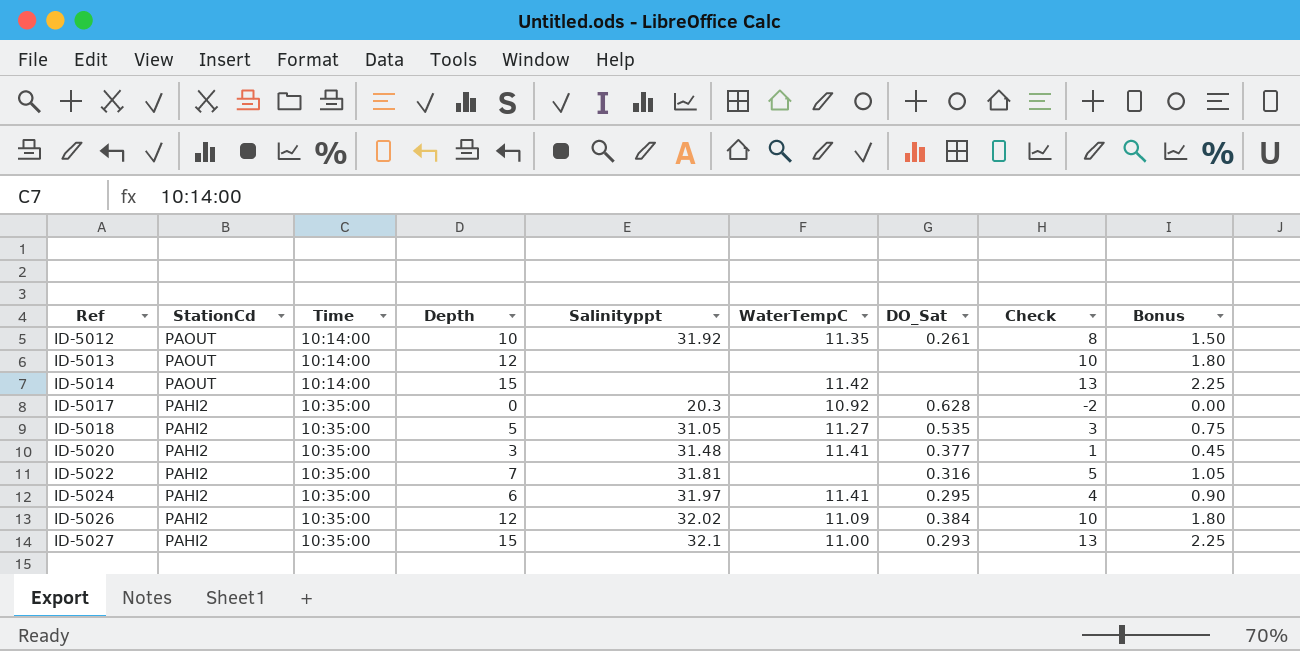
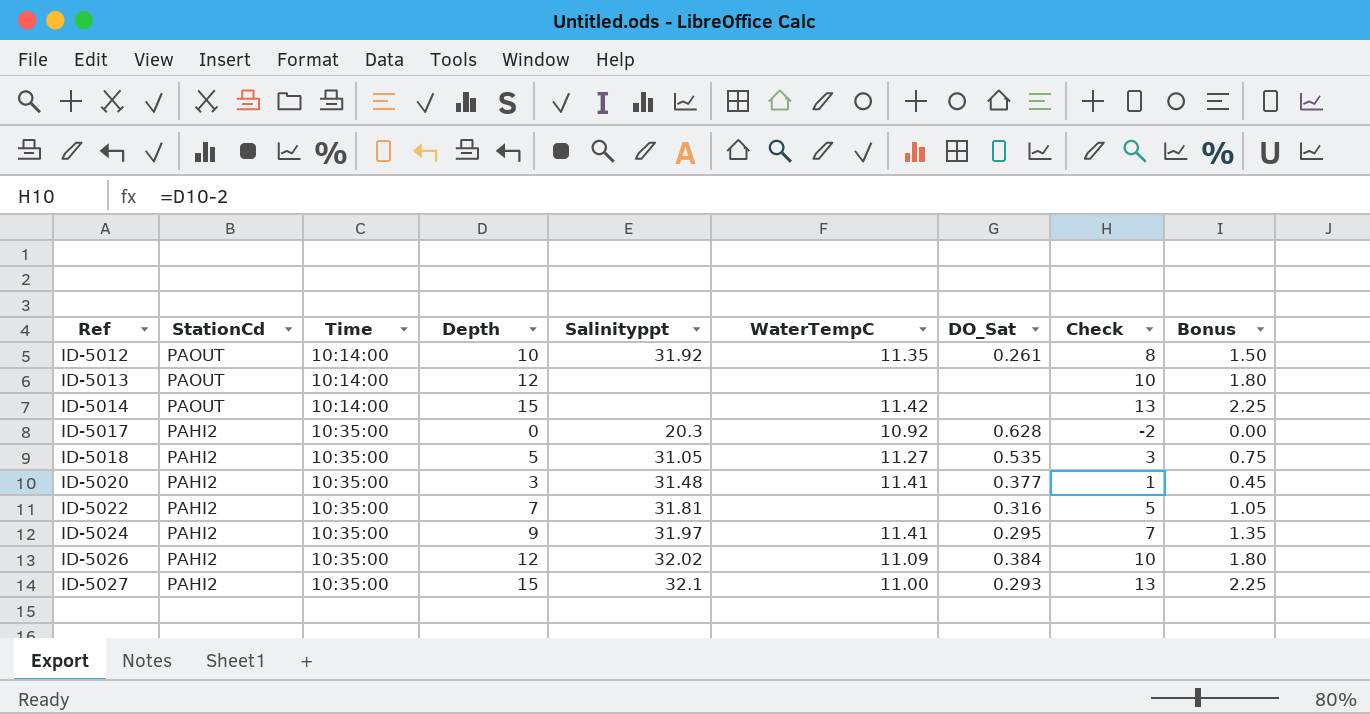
ID-5024 | Depth: 6 -> 9
ID-5024 | Check: 4 -> 7
ID-5024 | Bonus: 0.90 -> 1.35

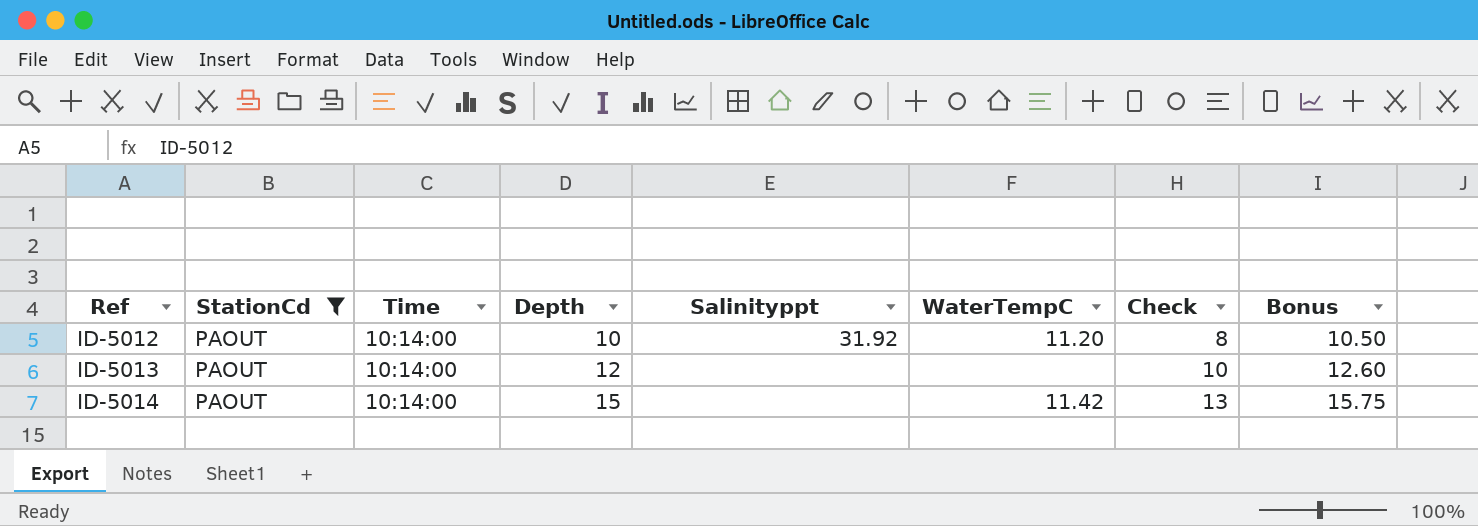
filter: none -> StationCd = PAOUT
column DO_Sat | position: 7 -> none
column Bonus | formula: [Depth] * 0.15 -> [Depth] * 1.05
ID-5012 | WaterTempC: 11.35 -> 11.20

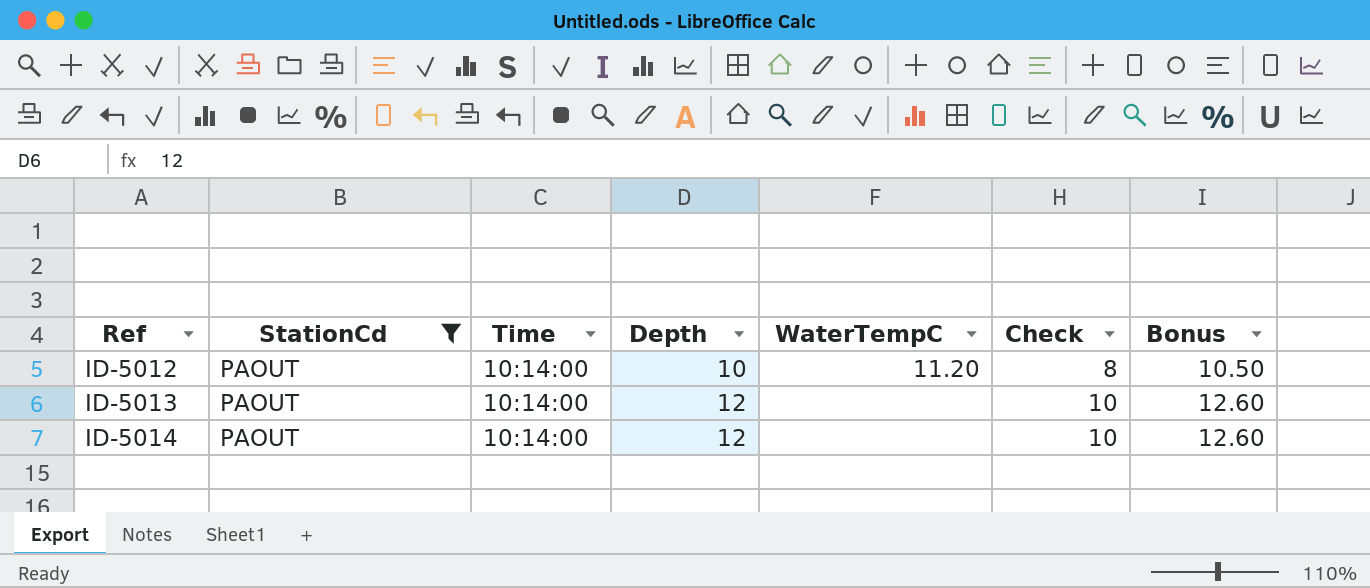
column Salinityppt | position: 5 -> none
ID-5014 | Depth: 15 -> 12
ID-5014 | WaterTempC: 11.42 -> none
ID-5014 | Check: 13 -> 10
ID-5014 | Bonus: 15.75 -> 12.60

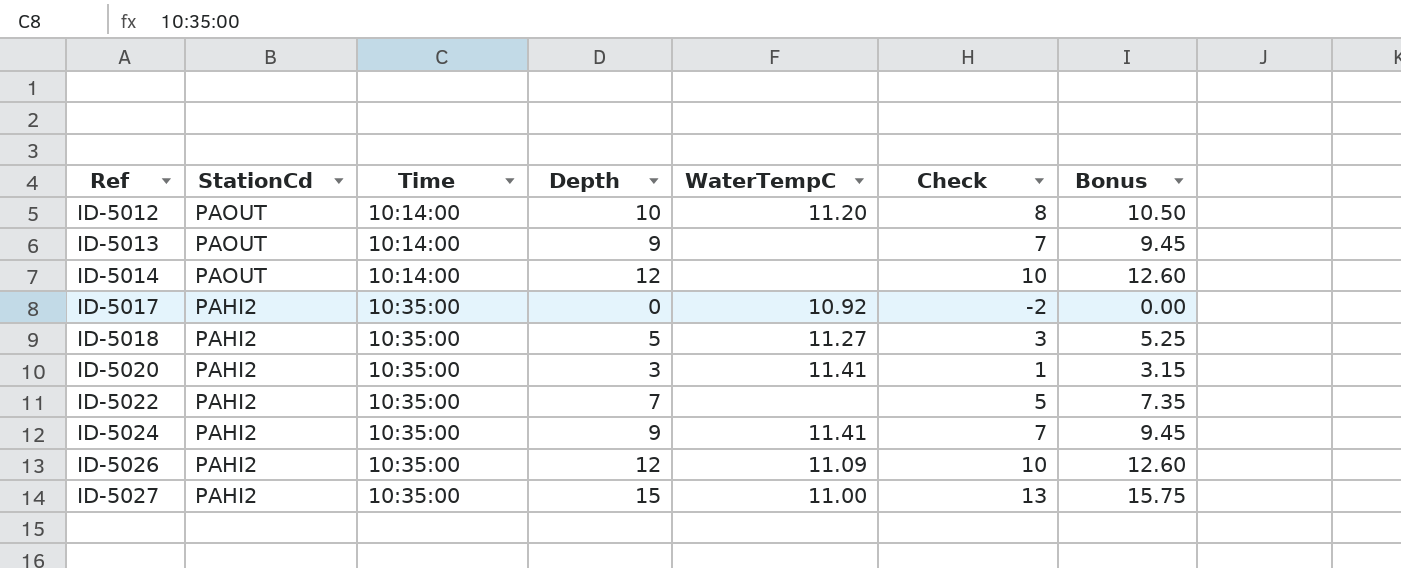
filter: StationCd = PAOUT -> none
ID-5013 | Depth: 12 -> 9
ID-5013 | Check: 10 -> 7
ID-5013 | Bonus: 12.60 -> 9.45

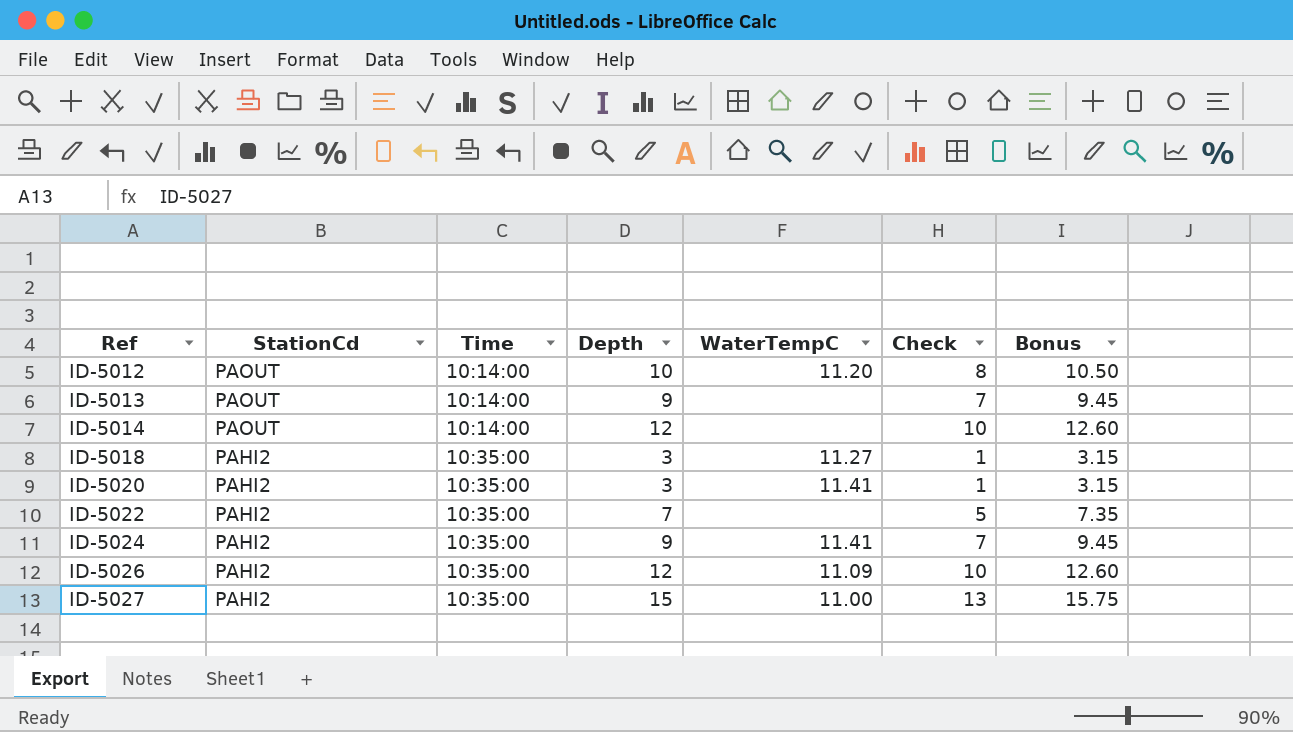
row ID-5017: PAHI2 | 10:35:00 | 0 | 10.92 | -2 | 0.00 -> none
ID-5018 | Depth: 5 -> 3
ID-5018 | Check: 3 -> 1
ID-5018 | Bonus: 5.25 -> 3.15

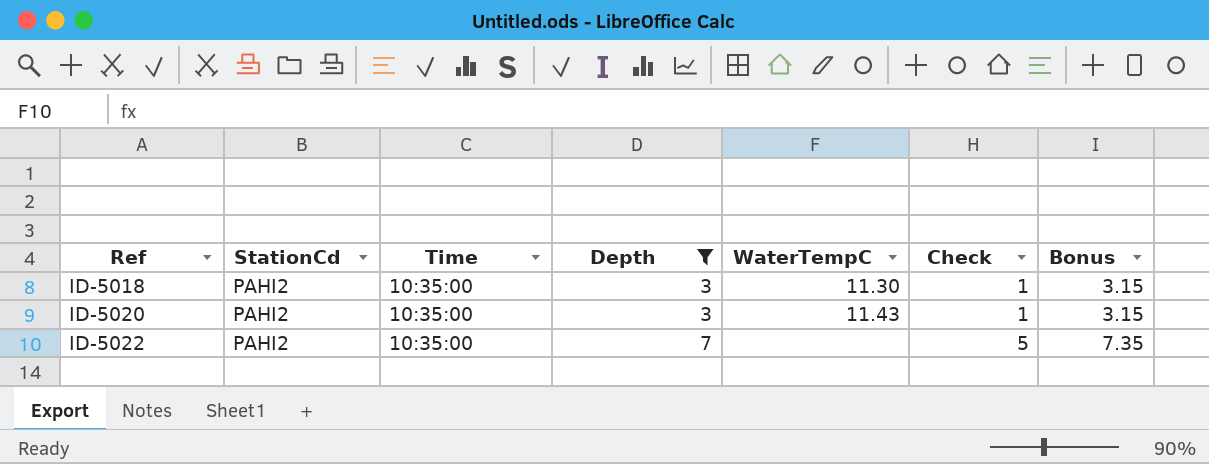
filter: none -> Depth <= 7
ID-5018 | WaterTempC: 11.27 -> 11.30
ID-5020 | WaterTempC: 11.41 -> 11.43

